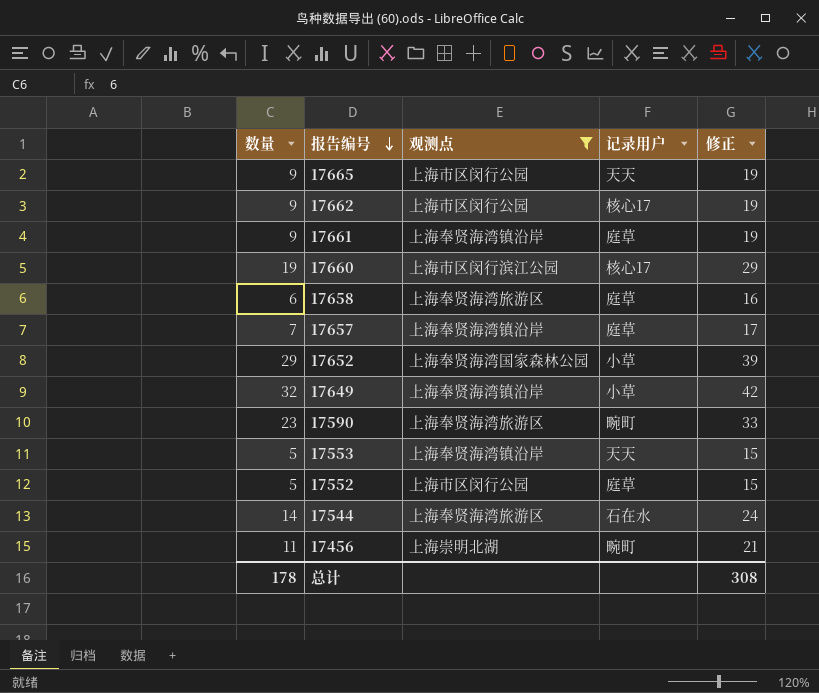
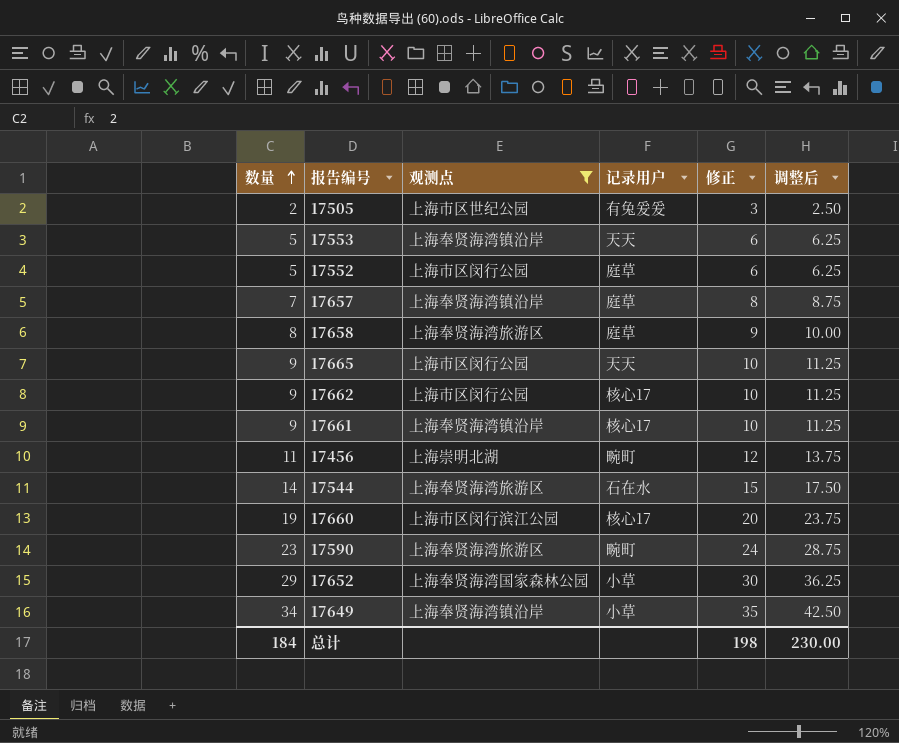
row order: 报告编号 descending -> 数量 ascending
column 修正 | formula: [数量] + 10 -> [数量] + 1
column 调整后 | formula: none -> [数量] * 1.25
row 17505: none -> 2 | 上海市区世纪公园 | 有兔爰爰 | 3 | 2.50
17658 | 数量: 6 -> 8
17661 | 记录用户: 庭草 -> 核心17
17649 | 数量: 32 -> 34
总计 | 数量: 178 -> 184
总计 | 修正: 308 -> 198

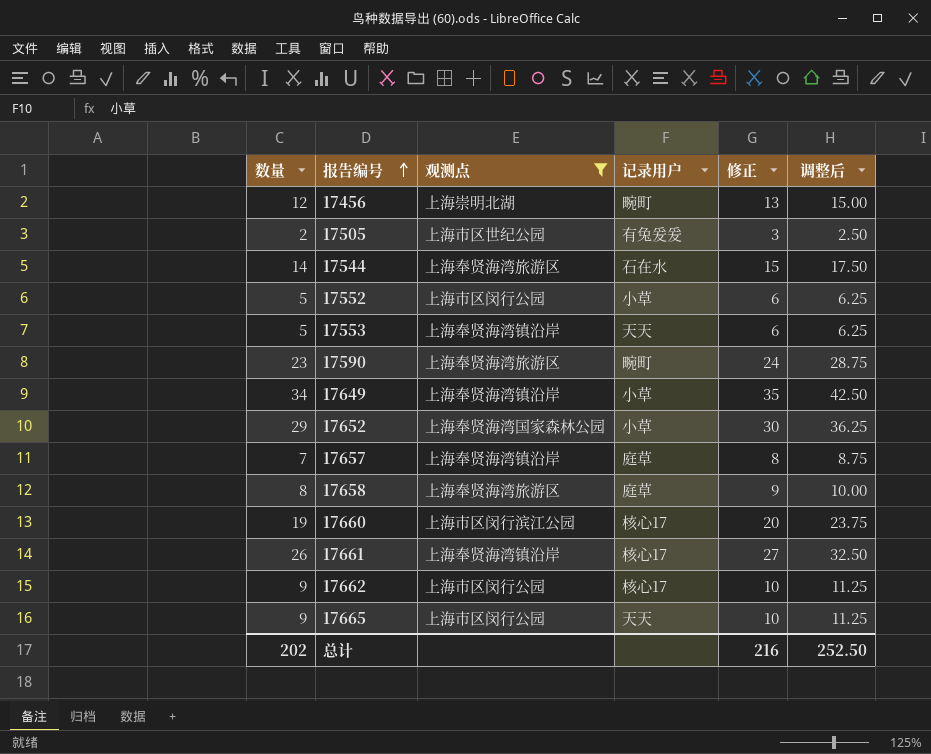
row order: 数量 ascending -> 报告编号 ascending
17456 | 数量: 11 -> 12
17456 | 修正: 12 -> 13
17456 | 调整后: 13.75 -> 15.00
17552 | 记录用户: 庭草 -> 小草
17661 | 数量: 9 -> 26
17661 | 修正: 10 -> 27
17661 | 调整后: 11.25 -> 32.50
总计 | 数量: 184 -> 202
总计 | 修正: 198 -> 216
总计 | 调整后: 230.00 -> 252.50

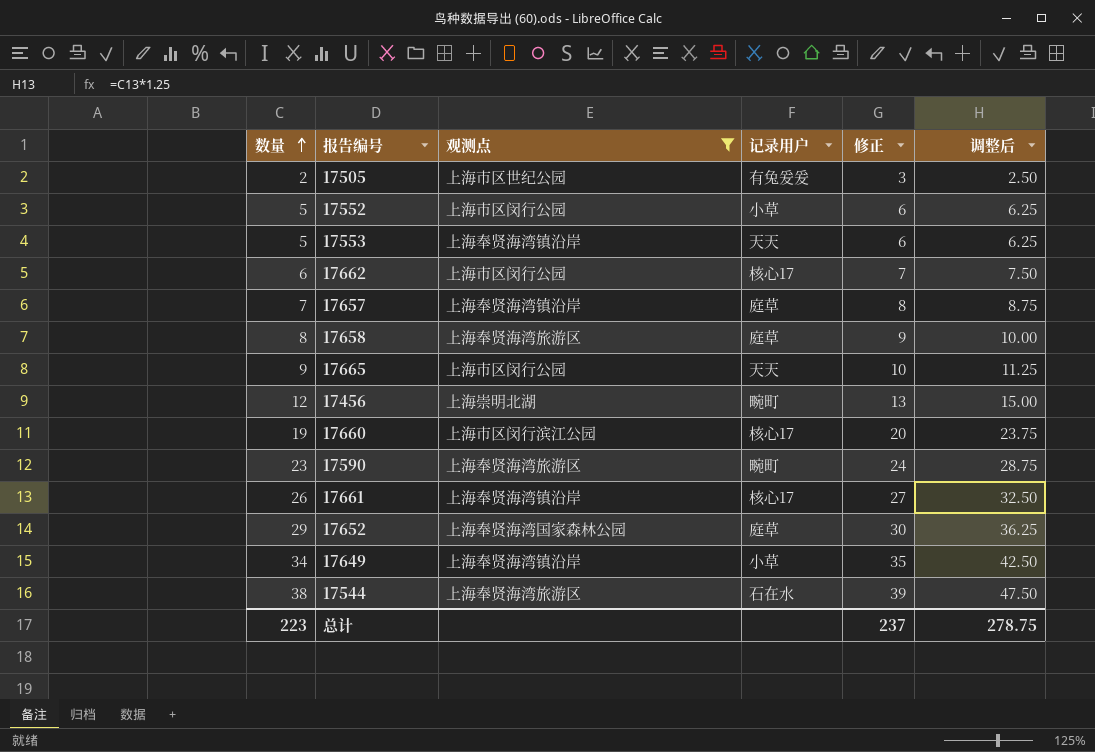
row order: 报告编号 ascending -> 数量 ascending
17662 | 数量: 9 -> 6
17662 | 修正: 10 -> 7
17662 | 调整后: 11.25 -> 7.50
17652 | 记录用户: 小草 -> 庭草
17544 | 数量: 14 -> 38
17544 | 修正: 15 -> 39
17544 | 调整后: 17.50 -> 47.50
总计 | 数量: 202 -> 223
总计 | 修正: 216 -> 237
总计 | 调整后: 252.50 -> 278.75

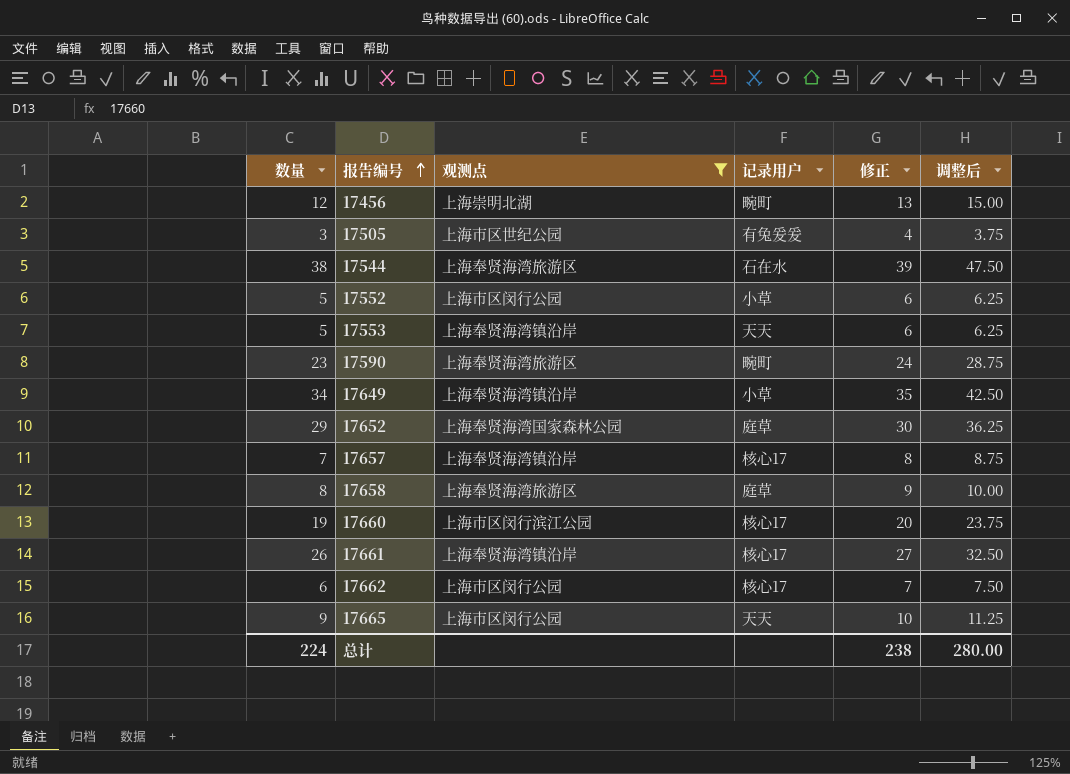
row order: 数量 ascending -> 报告编号 ascending
17505 | 数量: 2 -> 3
17505 | 修正: 3 -> 4
17505 | 调整后: 2.50 -> 3.75
17657 | 记录用户: 庭草 -> 核心17
总计 | 数量: 223 -> 224
总计 | 修正: 237 -> 238
总计 | 调整后: 278.75 -> 280.00

